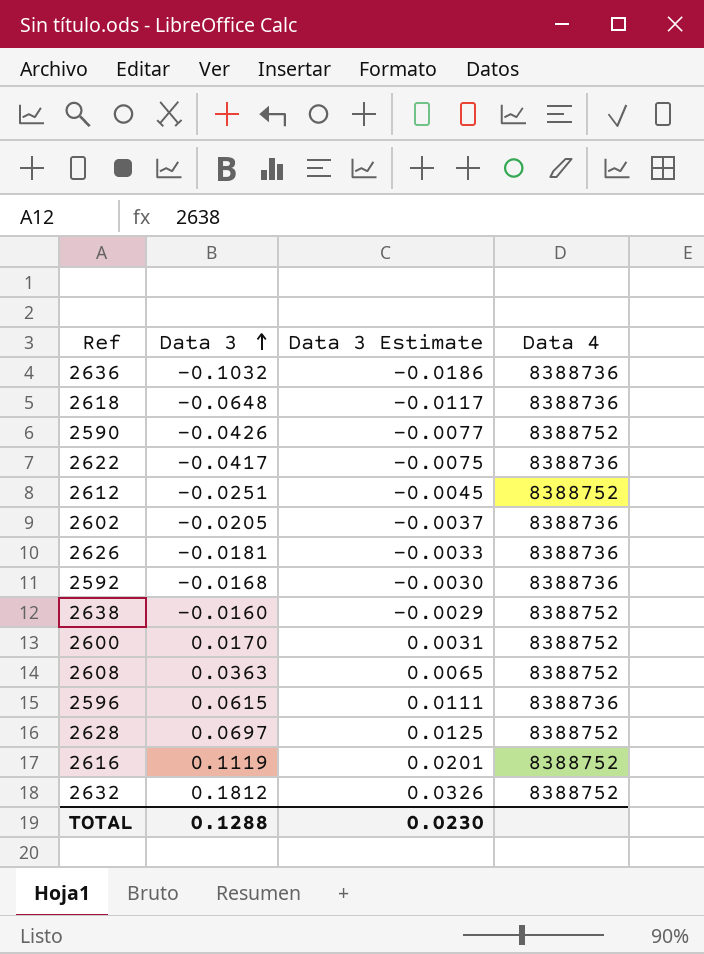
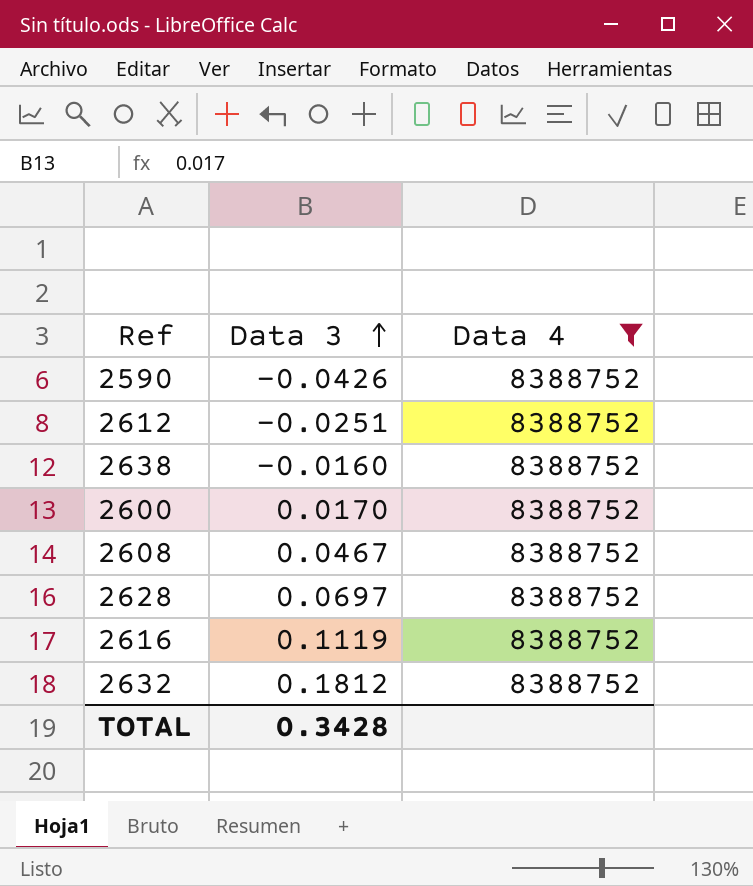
filter: none -> Data 4 = 8388752
column Data 3 Estimate | formula: [Data 3] * 0.18 -> none
2608 | Data 3: 0.0363 -> 0.0467
TOTAL | Data 3: 0.1288 -> 0.3428

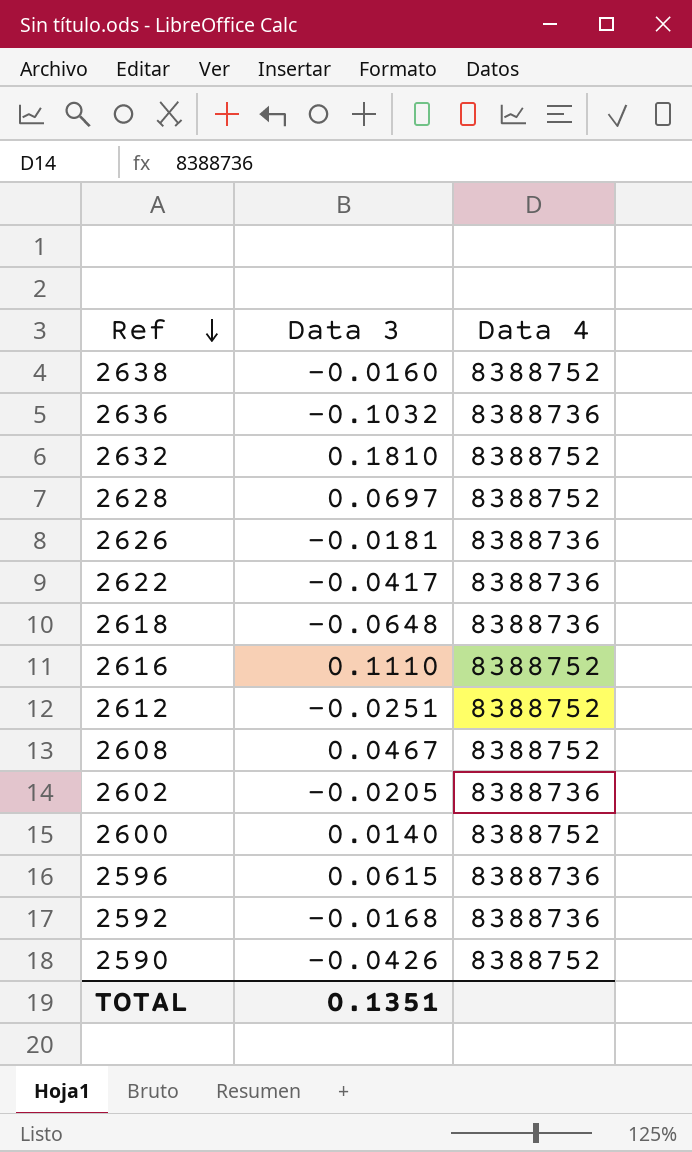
filter: Data 4 = 8388752 -> none
row order: Data 3 ascending -> Ref descending
2632 | Data 3: 0.1812 -> 0.1810
2616 | Data 3: 0.1119 -> 0.1110
2600 | Data 3: 0.0170 -> 0.0140
TOTAL | Data 3: 0.3428 -> 0.1351

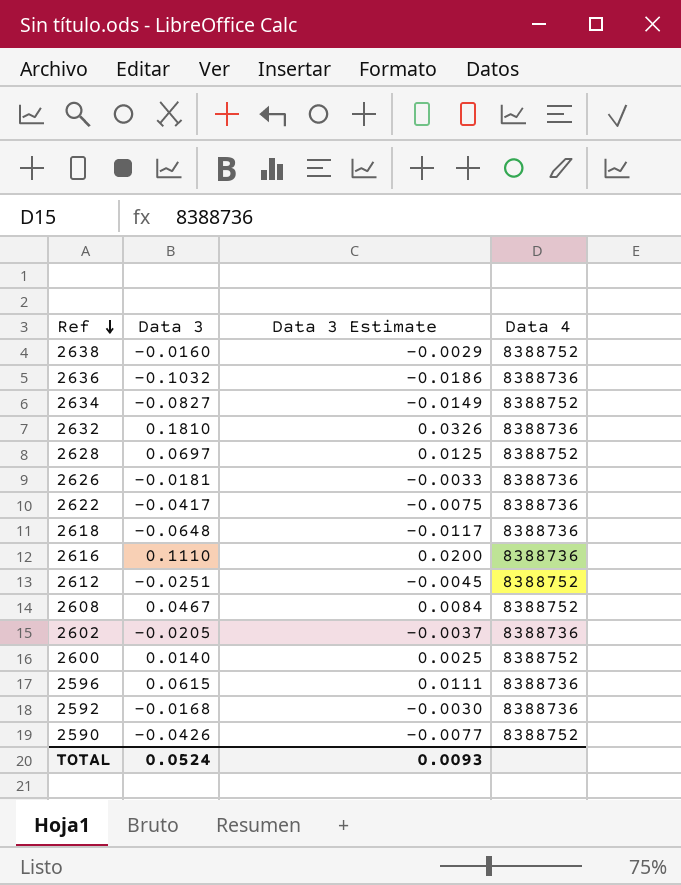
column Data 3 Estimate | formula: none -> [Data 3] * 0.18
row 2634: none -> -0.0827 | -0.0149 | 8388752
2632 | Data 4: 8388752 -> 8388736
2616 | Data 4: 8388752 -> 8388736
TOTAL | Data 3: 0.1351 -> 0.0524

